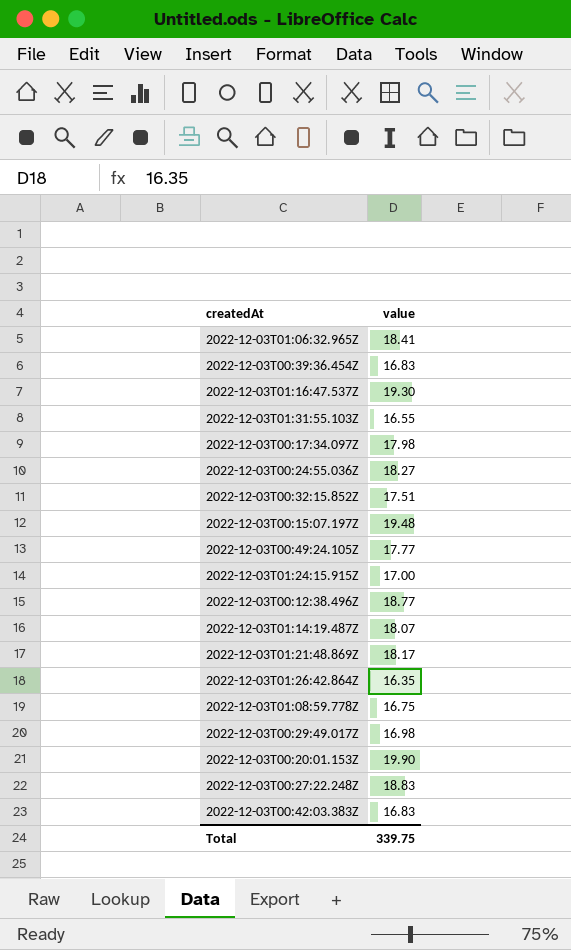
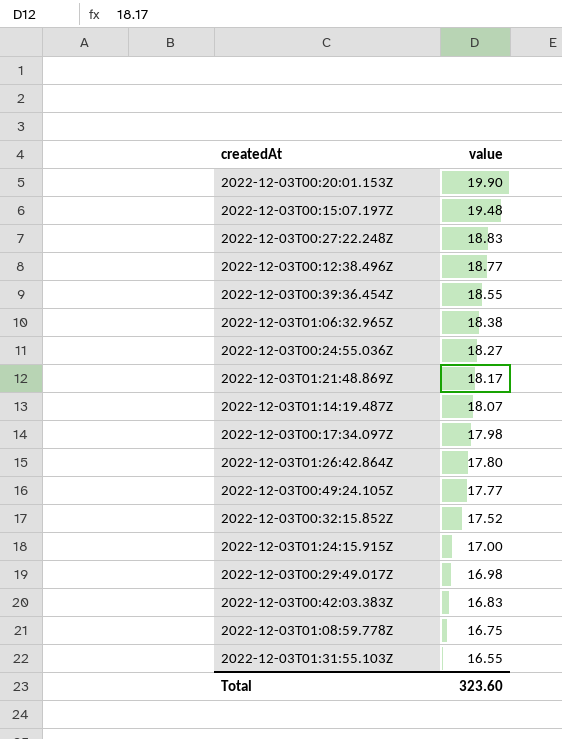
row order: none -> value descending
row 2022-12-03T01:16:47.537Z: 19.30 -> none
2022-12-03T00:39:36.454Z | value: 16.83 -> 18.55
2022-12-03T01:06:32.965Z | value: 18.41 -> 18.38
2022-12-03T01:26:42.864Z | value: 16.35 -> 17.80
2022-12-03T00:32:15.852Z | value: 17.51 -> 17.52
Total | value: 339.75 -> 323.60

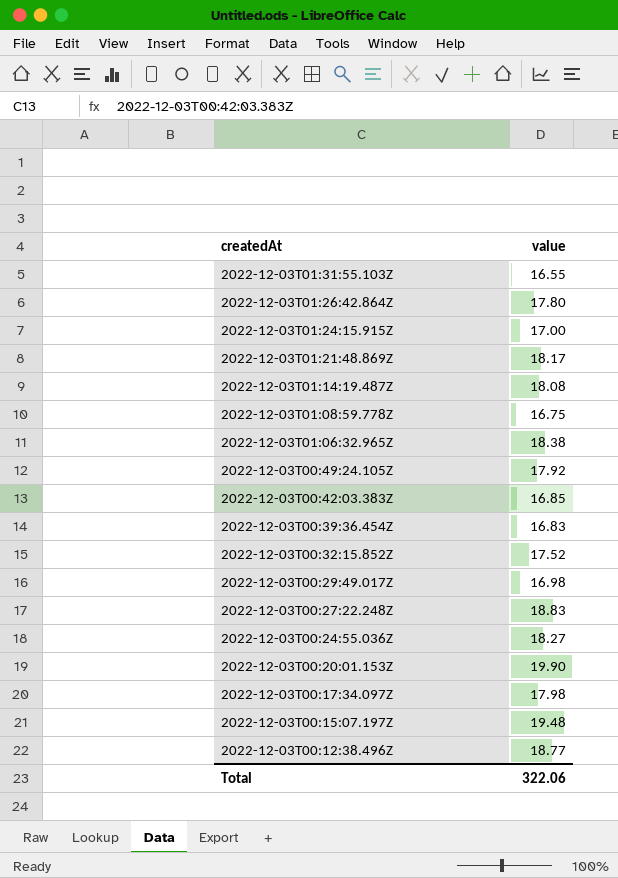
row order: value descending -> createdAt descending
2022-12-03T01:14:19.487Z | value: 18.07 -> 18.08
2022-12-03T00:49:24.105Z | value: 17.77 -> 17.92
2022-12-03T00:42:03.383Z | value: 16.83 -> 16.85
2022-12-03T00:39:36.454Z | value: 18.55 -> 16.83
Total | value: 323.60 -> 322.06

